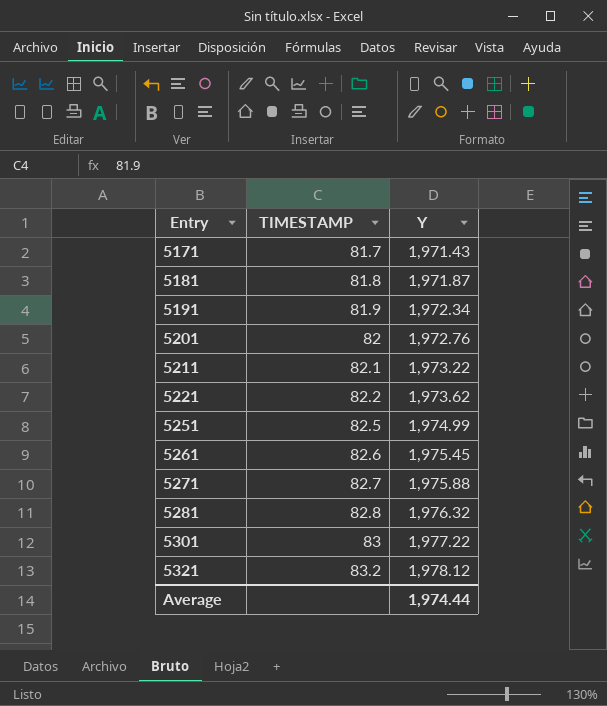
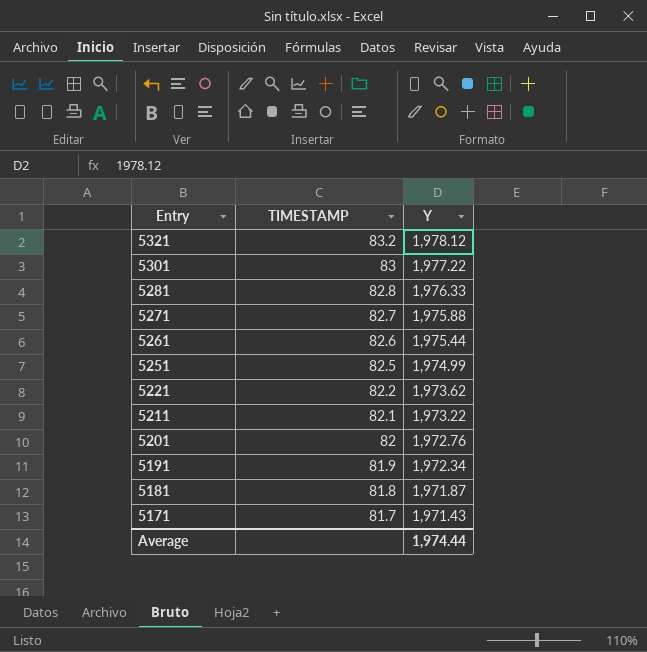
row order: Entry ascending -> Entry descending
5281 | Y: 1,976.32 -> 1,976.33
5261 | Y: 1,975.45 -> 1,975.44

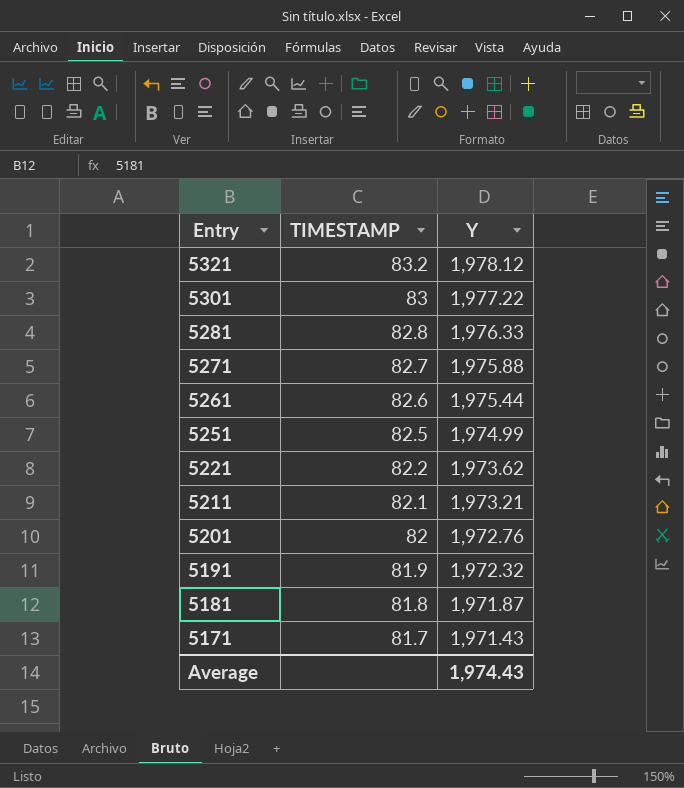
5211 | Y: 1,973.22 -> 1,973.21
5191 | Y: 1,972.34 -> 1,972.32
Average | Y: 1,974.44 -> 1,974.43

